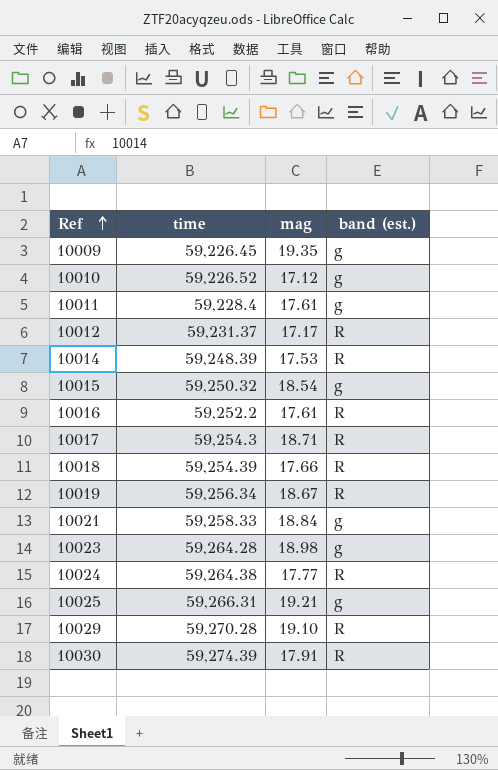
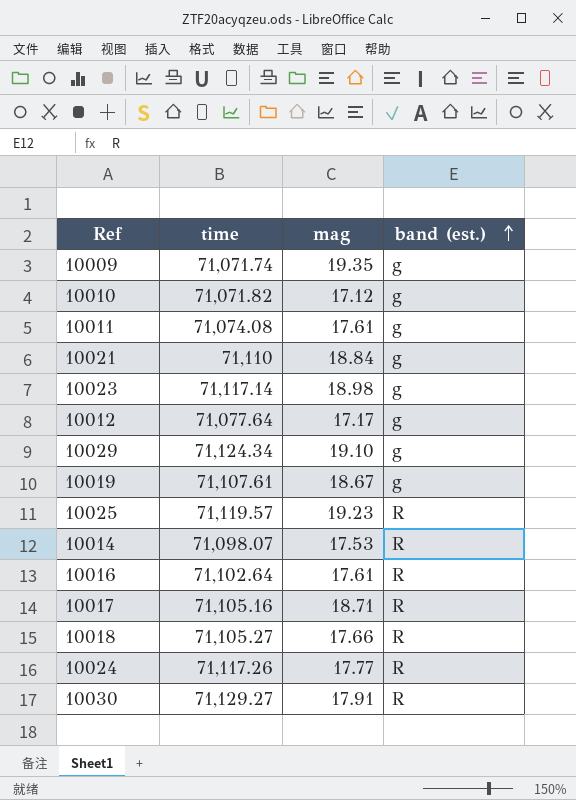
row order: Ref ascending -> band (est.) ascending
row 10015: 59,250.32 | 18.54 | g -> none
10009 | time: 59,226.45 -> 71,071.74
10010 | time: 59,226.52 -> 71,071.82
10011 | time: 59,228.4 -> 71,074.08
10021 | time: 59,258.33 -> 71,110
10023 | time: 59,264.28 -> 71,117.14
10012 | time: 59,231.37 -> 71,077.64
10012 | band (est.): R -> g
10029 | time: 59,270.28 -> 71,124.34
10029 | band (est.): R -> g
10019 | time: 59,256.34 -> 71,107.61
10019 | band (est.): R -> g
10025 | time: 59,266.31 -> 71,119.57
10025 | mag: 19.21 -> 19.23
10025 | band (est.): g -> R
10014 | time: 59,248.39 -> 71,098.07
10016 | time: 59,252.2 -> 71,102.64
10017 | time: 59,254.3 -> 71,105.16
10018 | time: 59,254.39 -> 71,105.27
10024 | time: 59,264.38 -> 71,117.26
10030 | time: 59,274.39 -> 71,129.27

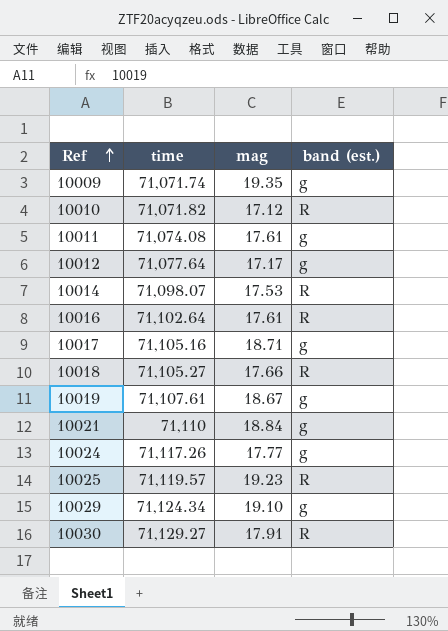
row order: band (est.) ascending -> Ref ascending
row 10023: 71,117.14 | 18.98 | g -> none
10010 | band (est.): g -> R
10017 | band (est.): R -> g
10024 | band (est.): R -> g

